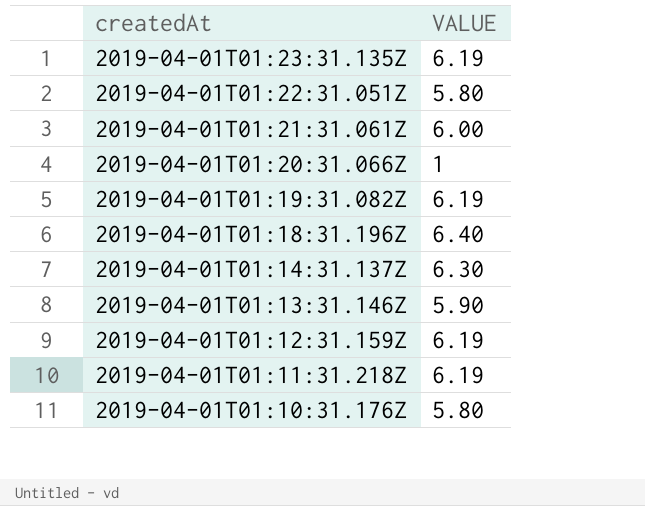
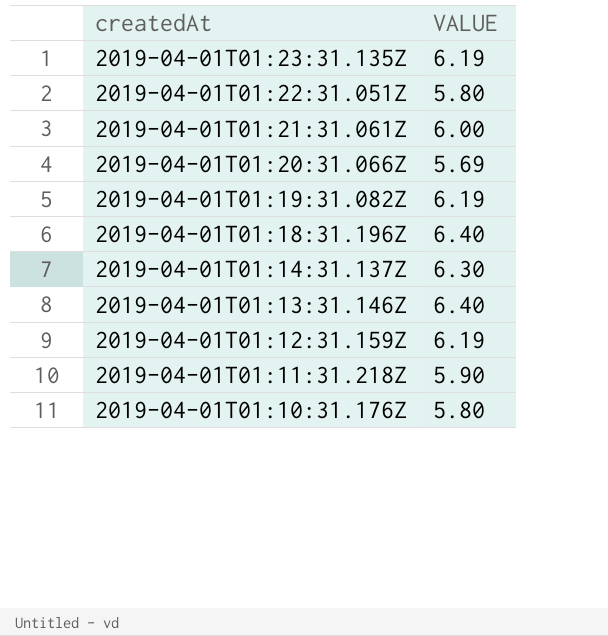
2019-04-01T01:20:31.066Z | VALUE: 1 -> 5.69
2019-04-01T01:13:31.146Z | VALUE: 5.90 -> 6.40
2019-04-01T01:11:31.218Z | VALUE: 6.19 -> 5.90

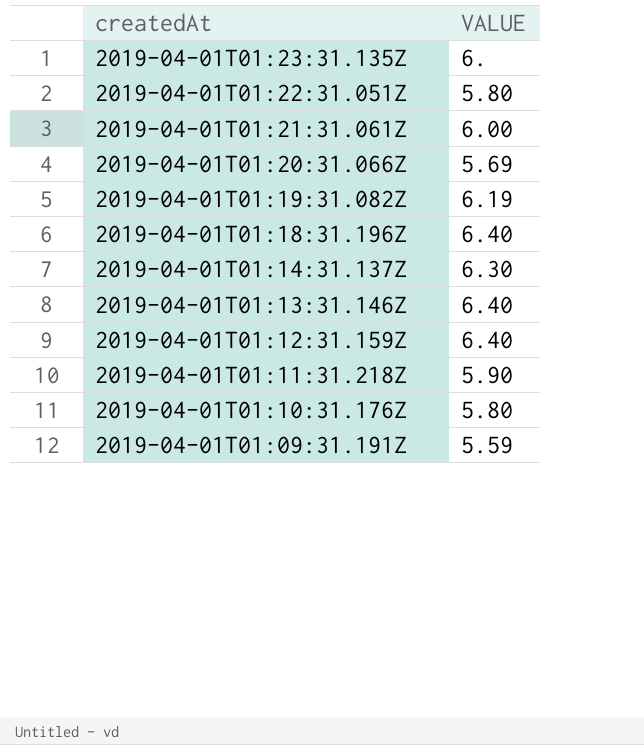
2019-04-01T01:23:31.135Z | VALUE: 6.19 -> 6.
2019-04-01T01:12:31.159Z | VALUE: 6.19 -> 6.40
row 2019-04-01T01:09:31.191Z: none -> 5.59

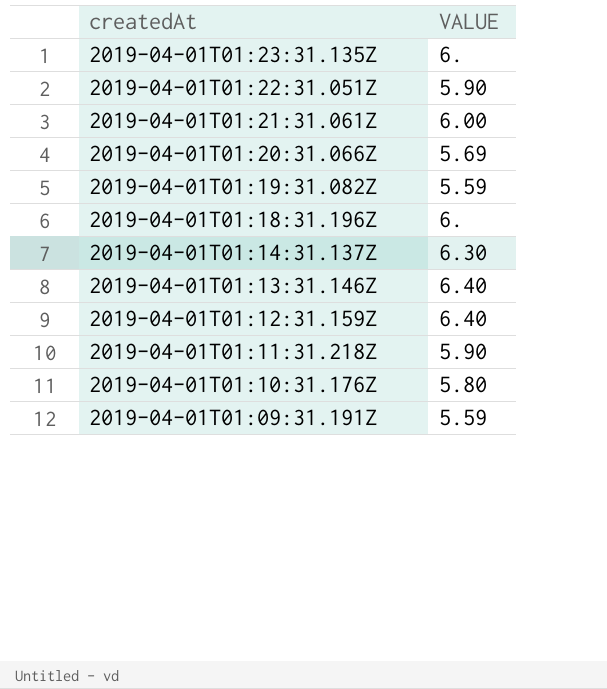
2019-04-01T01:22:31.051Z | VALUE: 5.80 -> 5.90
2019-04-01T01:19:31.082Z | VALUE: 6.19 -> 5.59
2019-04-01T01:18:31.196Z | VALUE: 6.40 -> 6.

